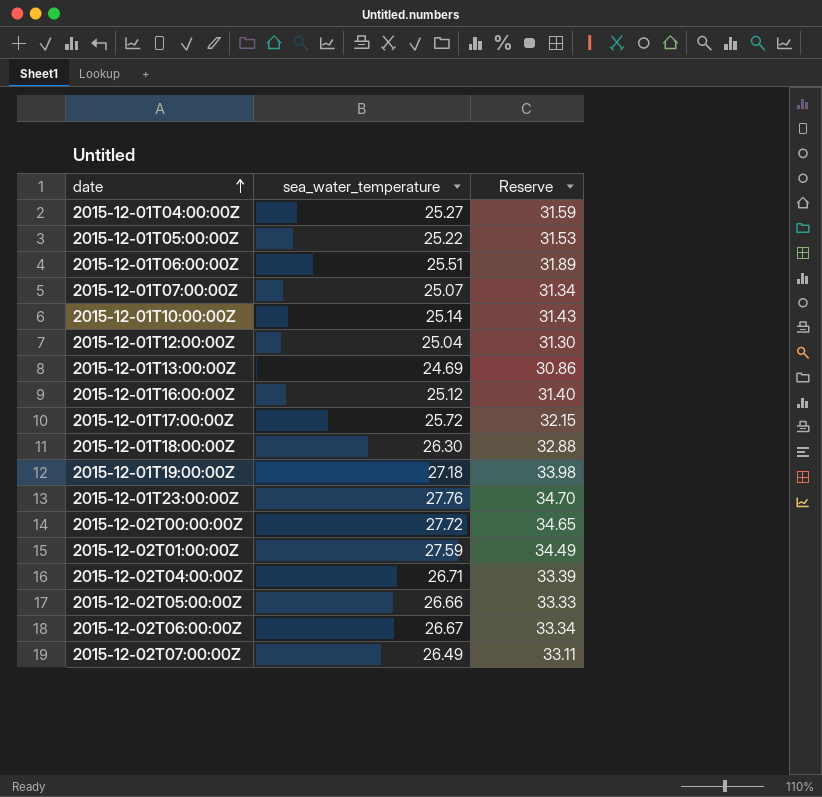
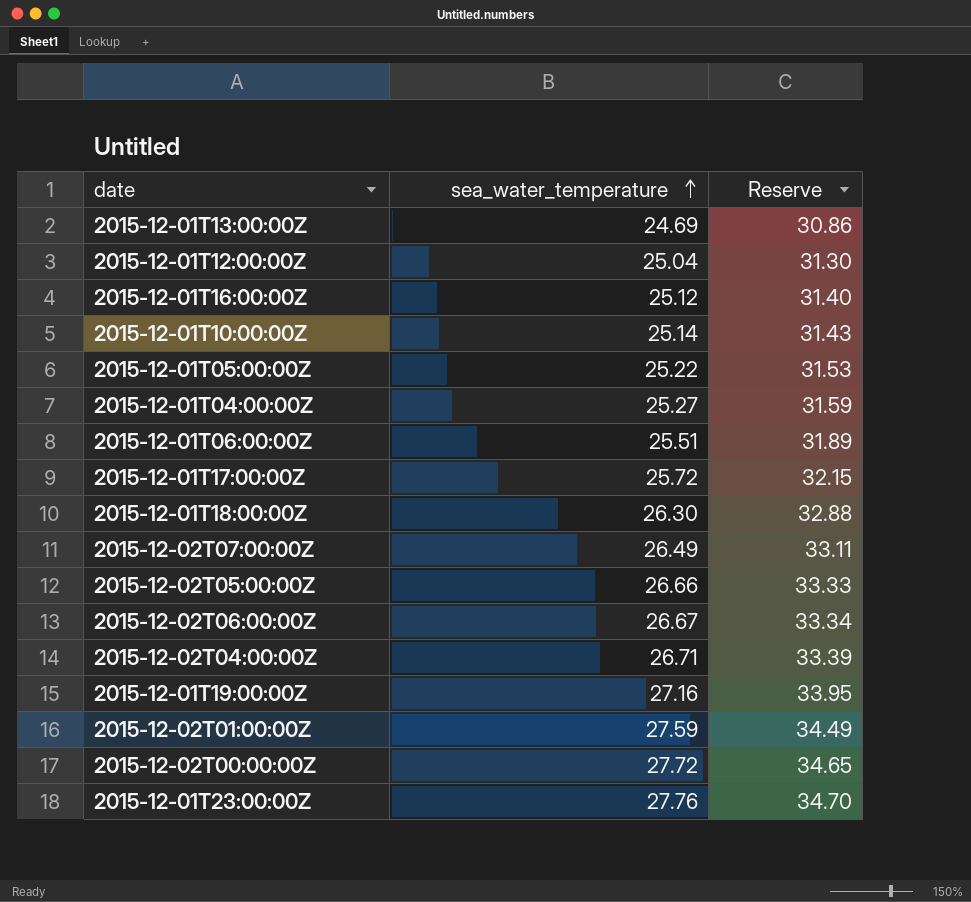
row order: date ascending -> sea_water_temperature ascending
row 2015-12-01T07:00:00Z: 25.07 | 31.34 -> none
2015-12-01T19:00:00Z | sea_water_temperature: 27.18 -> 27.16
2015-12-01T19:00:00Z | Reserve: 33.98 -> 33.95

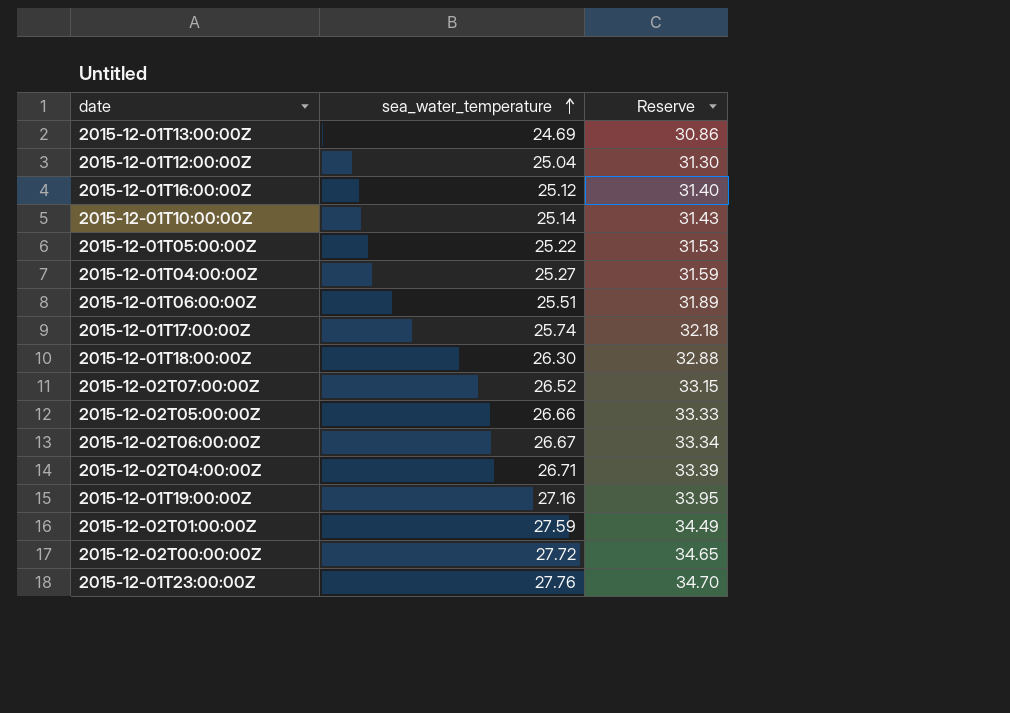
2015-12-01T17:00:00Z | sea_water_temperature: 25.72 -> 25.74
2015-12-01T17:00:00Z | Reserve: 32.15 -> 32.18
2015-12-02T07:00:00Z | sea_water_temperature: 26.49 -> 26.52
2015-12-02T07:00:00Z | Reserve: 33.11 -> 33.15

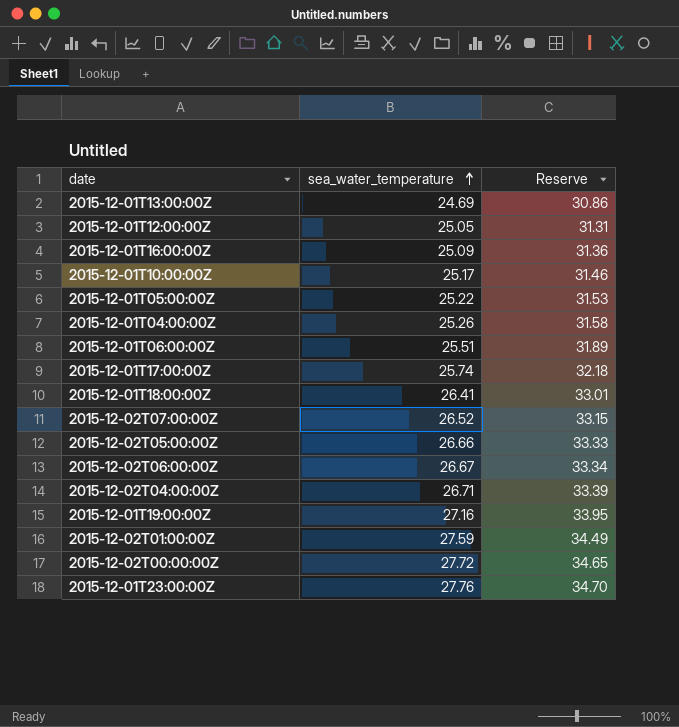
2015-12-01T12:00:00Z | sea_water_temperature: 25.04 -> 25.05
2015-12-01T12:00:00Z | Reserve: 31.30 -> 31.31
2015-12-01T16:00:00Z | sea_water_temperature: 25.12 -> 25.09
2015-12-01T16:00:00Z | Reserve: 31.40 -> 31.36
2015-12-01T10:00:00Z | sea_water_temperature: 25.14 -> 25.17
2015-12-01T10:00:00Z | Reserve: 31.43 -> 31.46
2015-12-01T04:00:00Z | sea_water_temperature: 25.27 -> 25.26
2015-12-01T04:00:00Z | Reserve: 31.59 -> 31.58
2015-12-01T18:00:00Z | sea_water_temperature: 26.30 -> 26.41
2015-12-01T18:00:00Z | Reserve: 32.88 -> 33.01

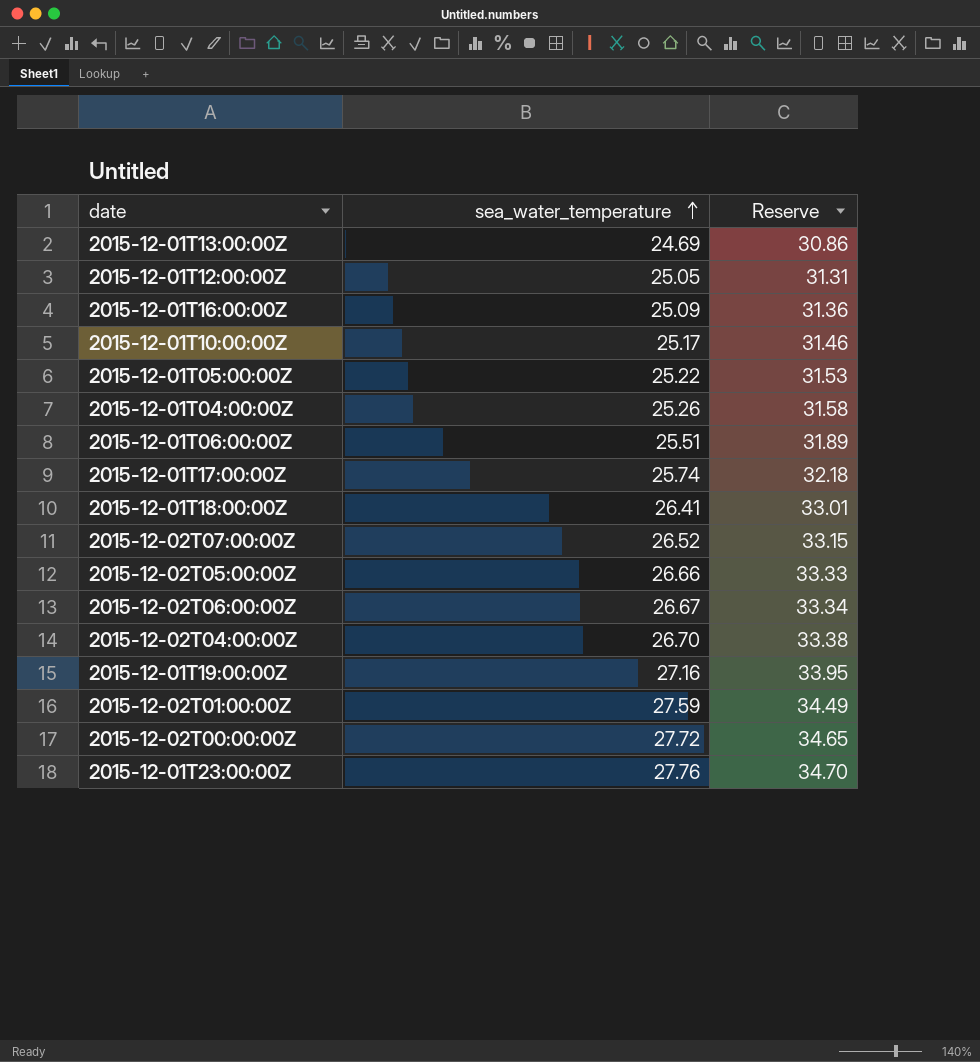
2015-12-02T04:00:00Z | sea_water_temperature: 26.71 -> 26.70
2015-12-02T04:00:00Z | Reserve: 33.39 -> 33.38

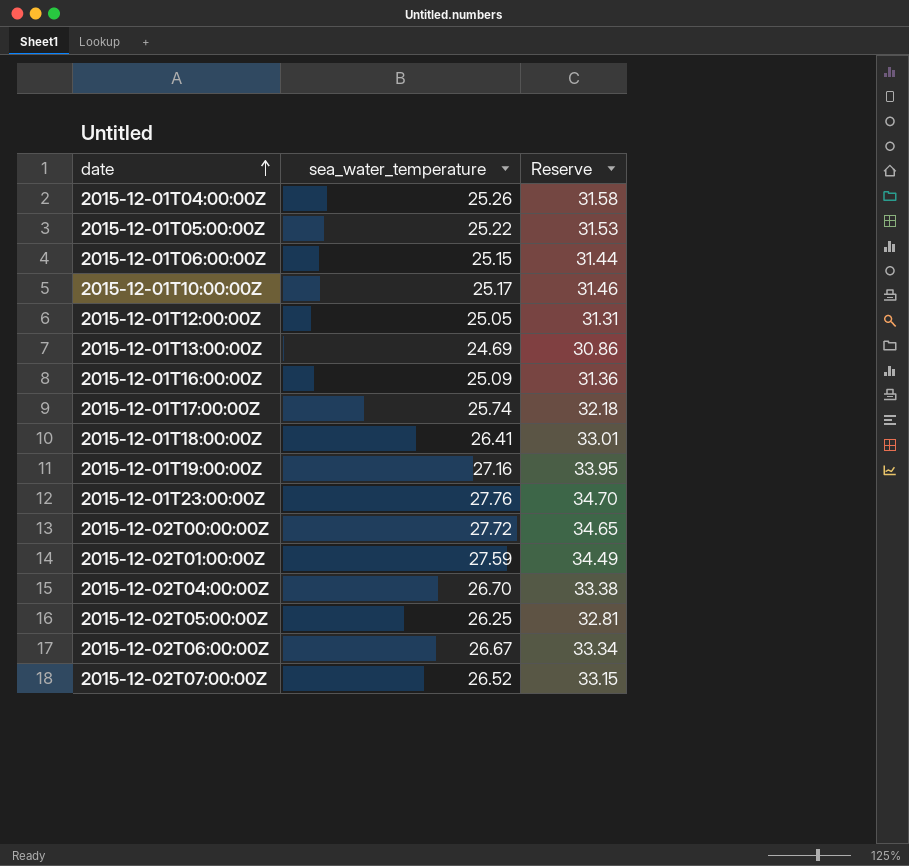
row order: sea_water_temperature ascending -> date ascending
2015-12-01T06:00:00Z | sea_water_temperature: 25.51 -> 25.15
2015-12-01T06:00:00Z | Reserve: 31.89 -> 31.44
2015-12-02T05:00:00Z | sea_water_temperature: 26.66 -> 26.25
2015-12-02T05:00:00Z | Reserve: 33.33 -> 32.81

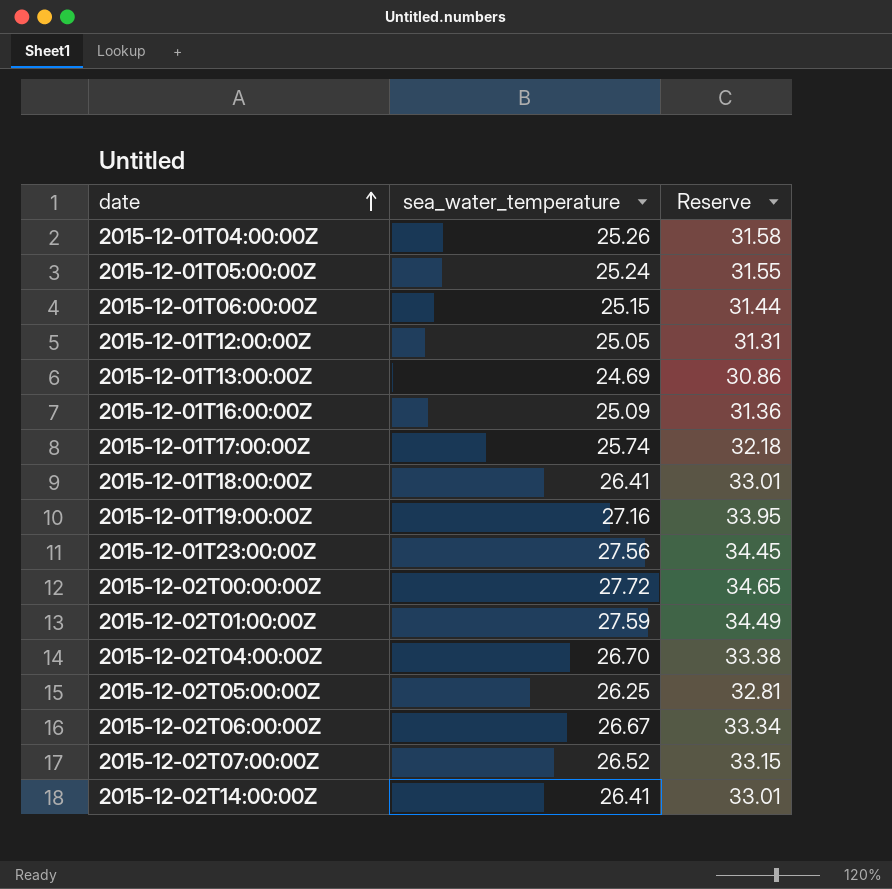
row 2015-12-01T10:00:00Z: 25.17 | 31.46 -> none
2015-12-01T05:00:00Z | sea_water_temperature: 25.22 -> 25.24
2015-12-01T05:00:00Z | Reserve: 31.53 -> 31.55
2015-12-01T23:00:00Z | sea_water_temperature: 27.76 -> 27.56
2015-12-01T23:00:00Z | Reserve: 34.70 -> 34.45
row 2015-12-02T14:00:00Z: none -> 26.41 | 33.01

